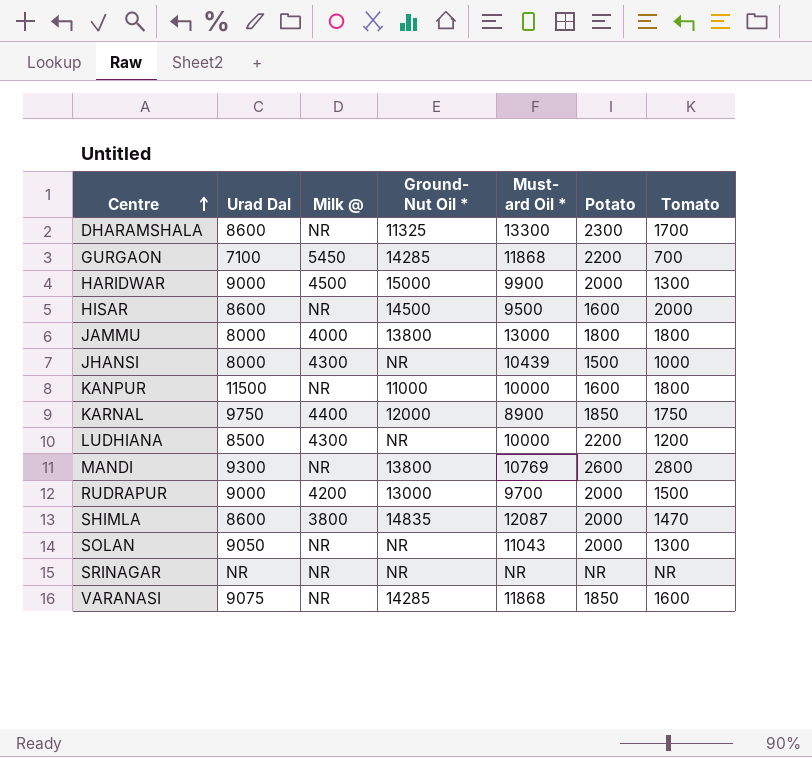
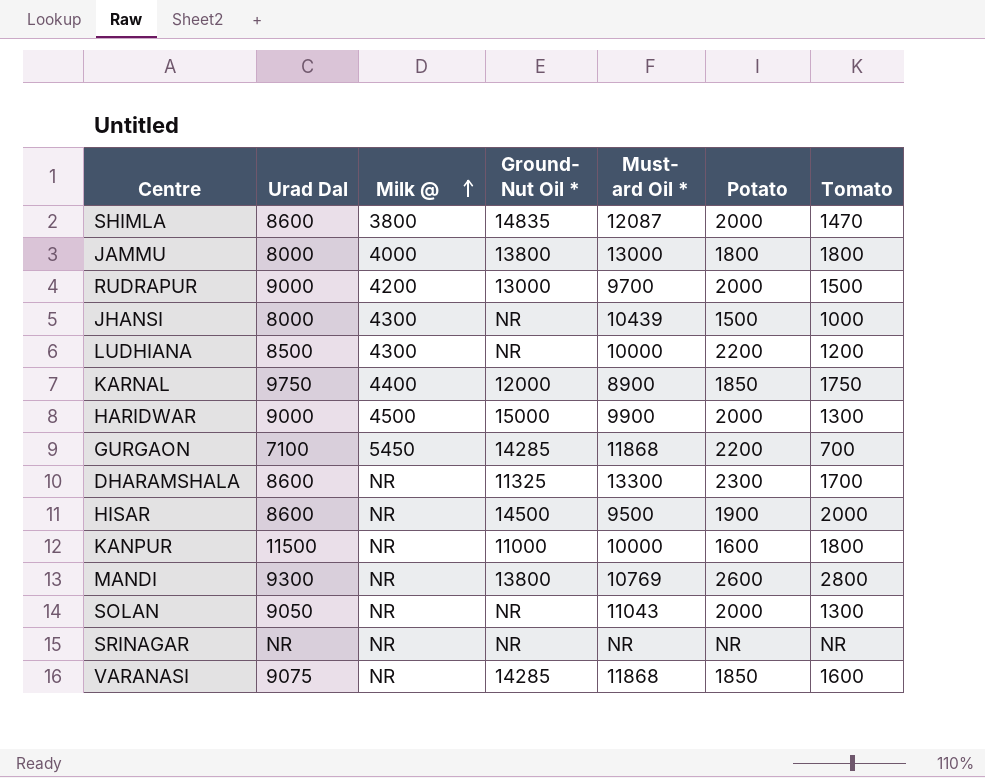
row order: Centre ascending -> Milk @ ascending
HISAR | Potato: 1600 -> 1900

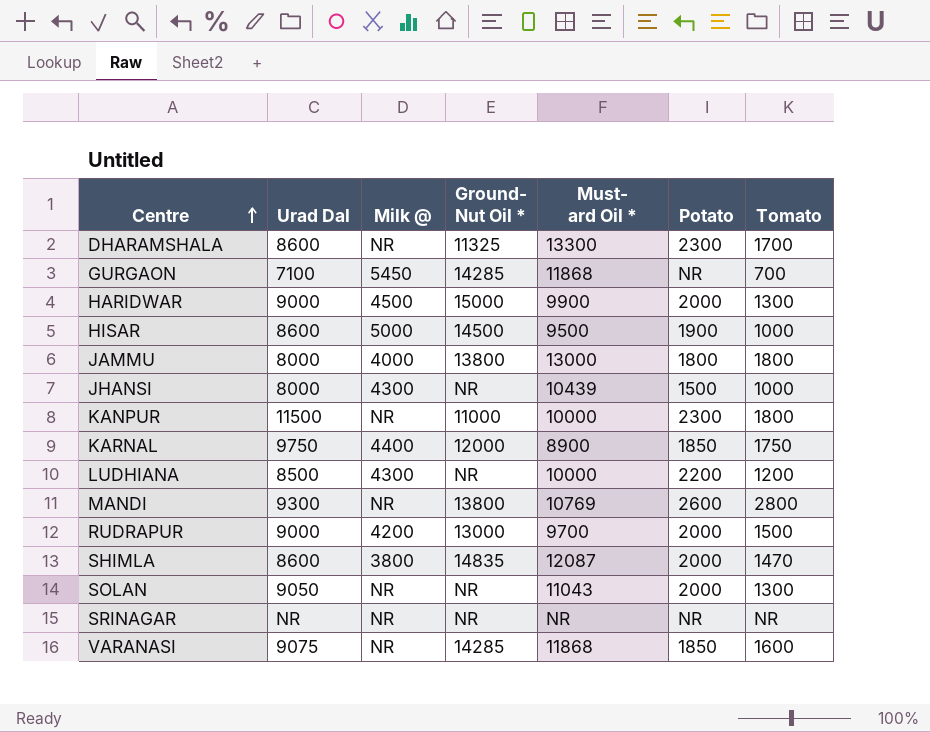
row order: Milk @ ascending -> Centre ascending
GURGAON | Potato: 2200 -> NR
HISAR | Milk @: NR -> 5000
HISAR | Tomato: 2000 -> 1000
KANPUR | Potato: 1600 -> 2300

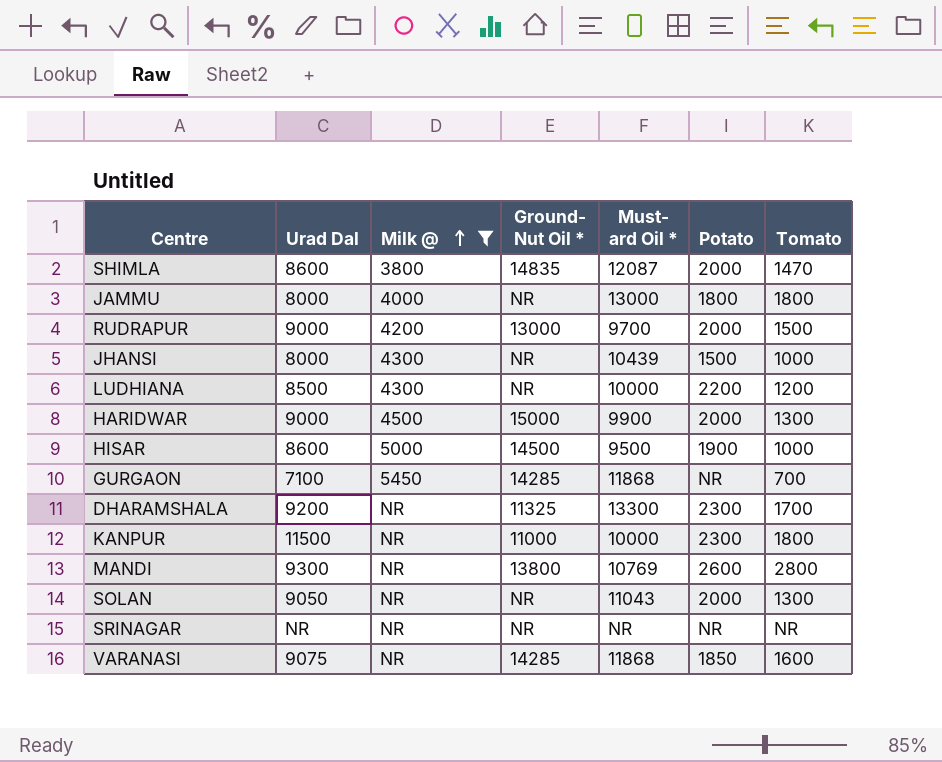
filter: none -> Milk @ != 4400
row order: Centre ascending -> Milk @ ascending
JAMMU | Ground- Nut Oil *: 13800 -> NR
DHARAMSHALA | Urad Dal: 8600 -> 9200

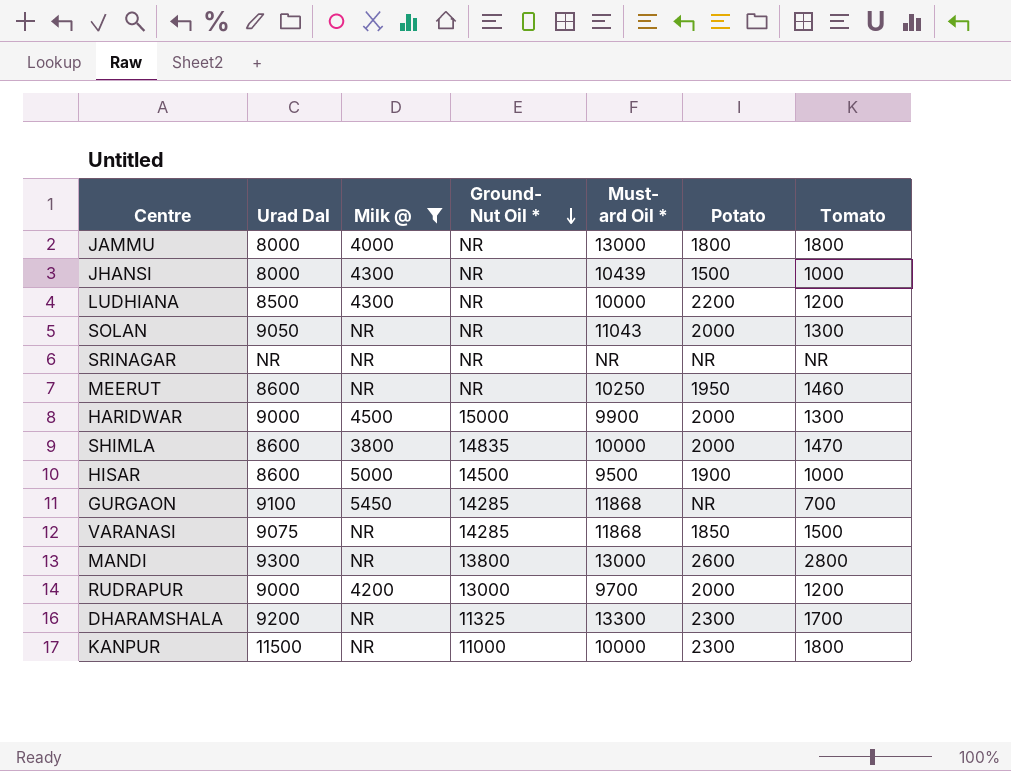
row order: Milk @ ascending -> Ground- Nut Oil * descending
row MEERUT: none -> 8600 | NR | NR | 10250 | 1950 | 1460
SHIMLA | Must- ard Oil *: 12087 -> 10000
GURGAON | Urad Dal: 7100 -> 9100
VARANASI | Tomato: 1600 -> 1500
MANDI | Must- ard Oil *: 10769 -> 13000
RUDRAPUR | Tomato: 1500 -> 1200

